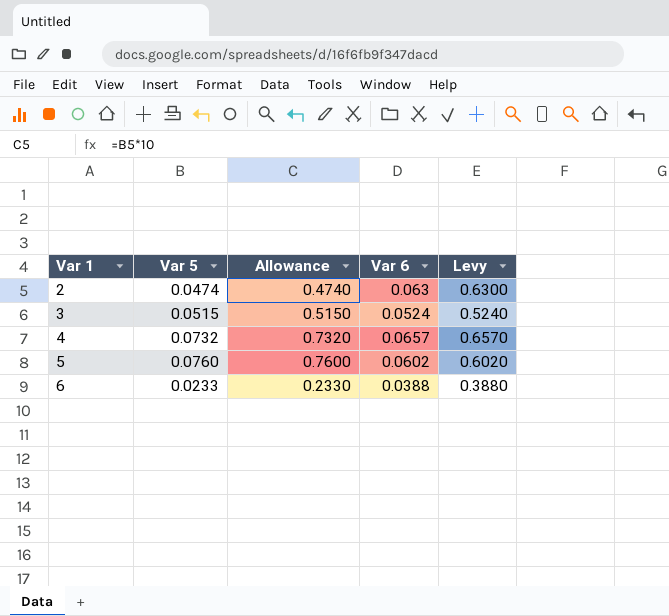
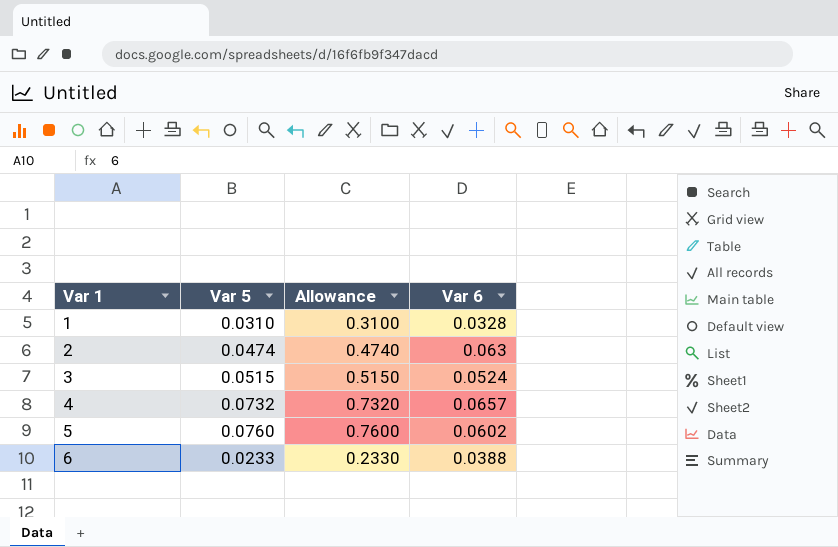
column Levy | formula: [Var 6] * 10 -> none
row 1: none -> 0.0310 | 0.3100 | 0.0328

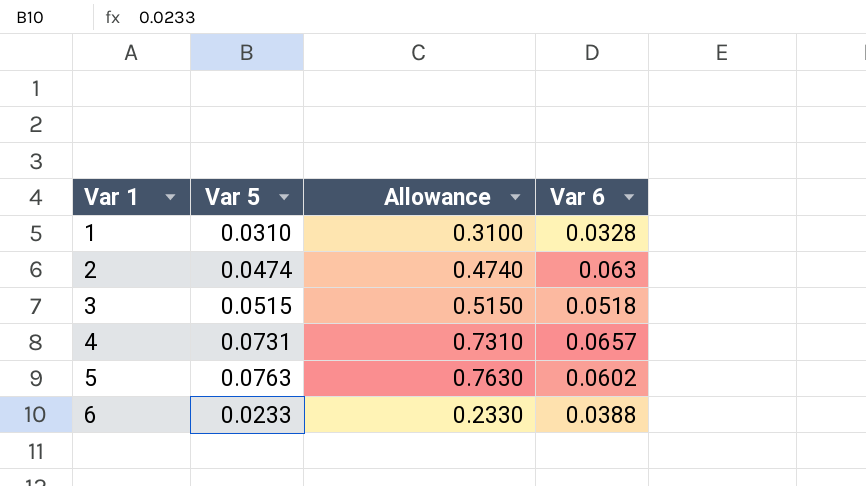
3 | Var 6: 0.0524 -> 0.0518
4 | Var 5: 0.0732 -> 0.0731
4 | Allowance: 0.7320 -> 0.7310
5 | Var 5: 0.0760 -> 0.0763
5 | Allowance: 0.7600 -> 0.7630

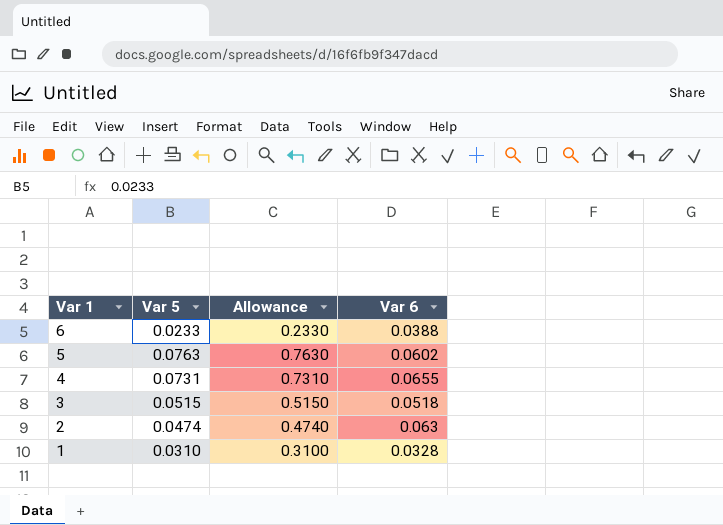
row order: Var 1 ascending -> Var 1 descending
4 | Var 6: 0.0657 -> 0.0655

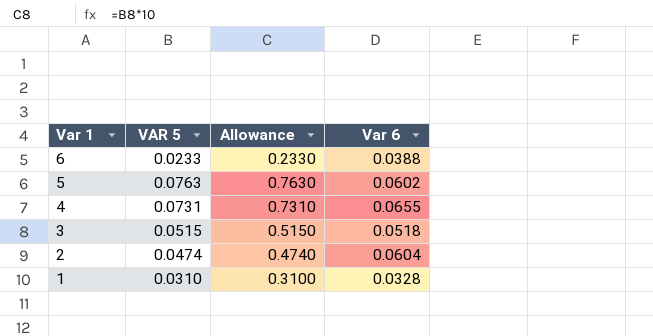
column name: Var 5 -> VAR 5
2 | Var 6: 0.063 -> 0.0604

